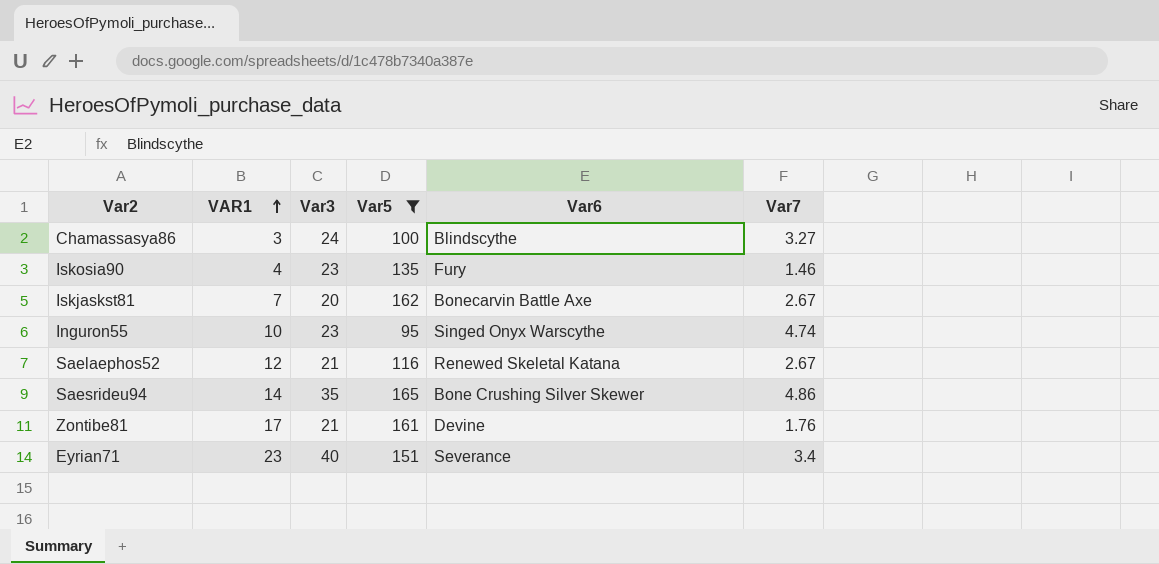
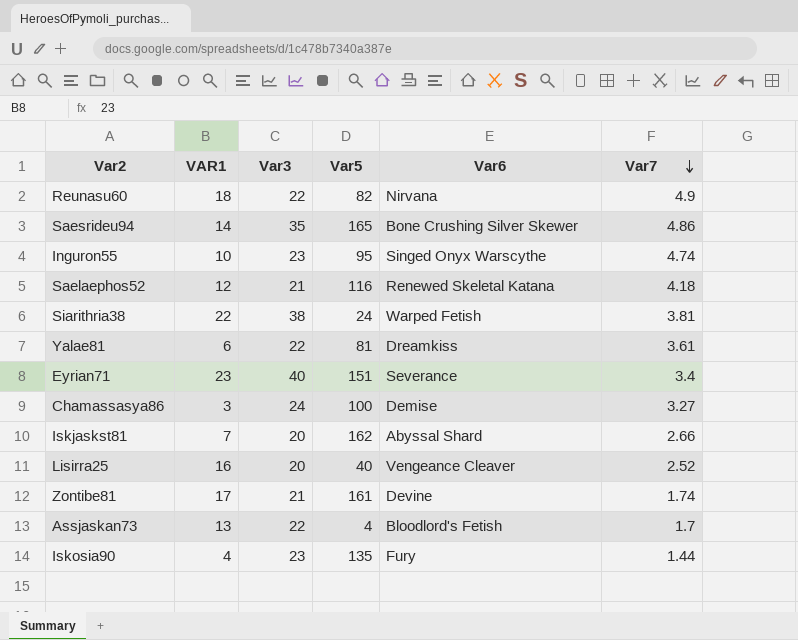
filter: Var5 >= 95 -> none
row order: VAR1 ascending -> Var7 descending
Saelaephos52 | Var7: 2.67 -> 4.18
Chamassasya86 | Var6: Blindscythe -> Demise
Iskjaskst81 | Var6: Bonecarvin Battle Axe -> Abyssal Shard
Iskjaskst81 | Var7: 2.67 -> 2.66
Zontibe81 | Var7: 1.76 -> 1.74
Iskosia90 | Var7: 1.46 -> 1.44

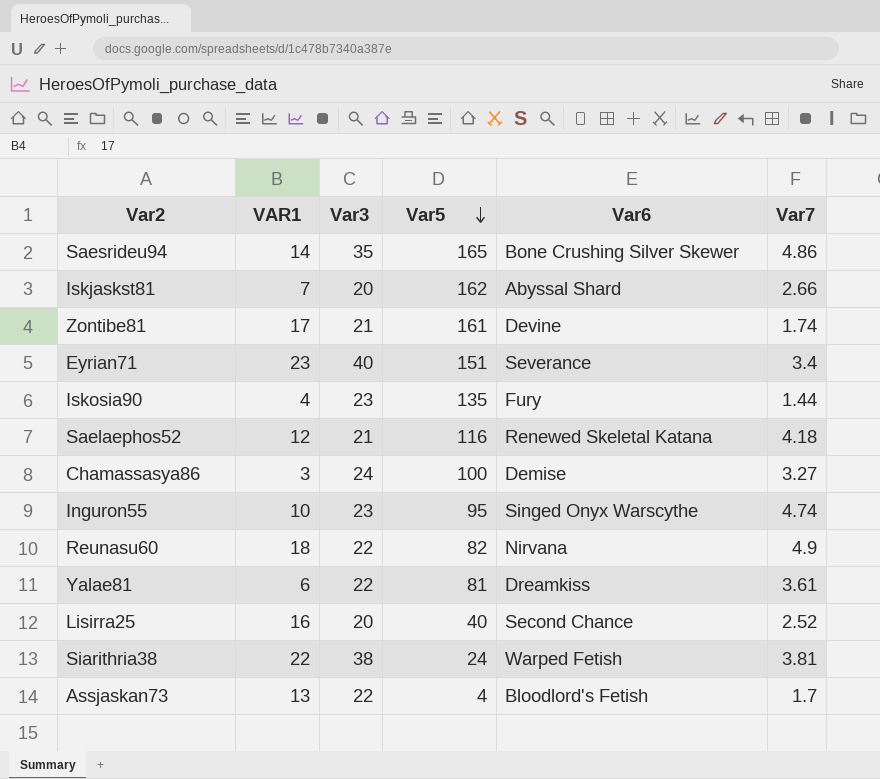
row order: Var7 descending -> Var5 descending
Lisirra25 | Var6: Vengeance Cleaver -> Second Chance

